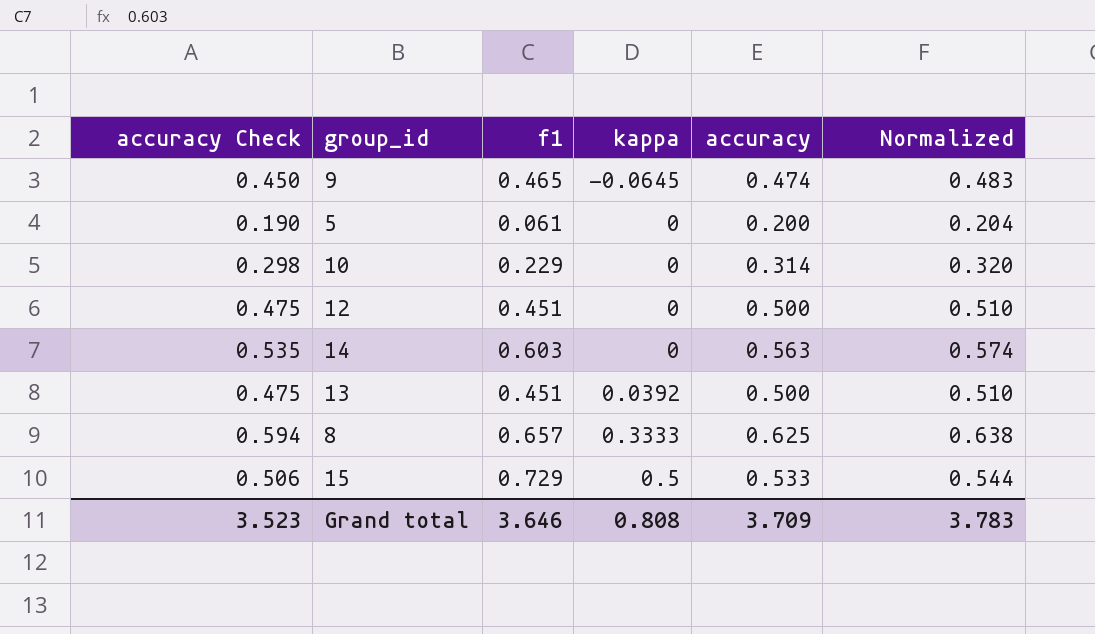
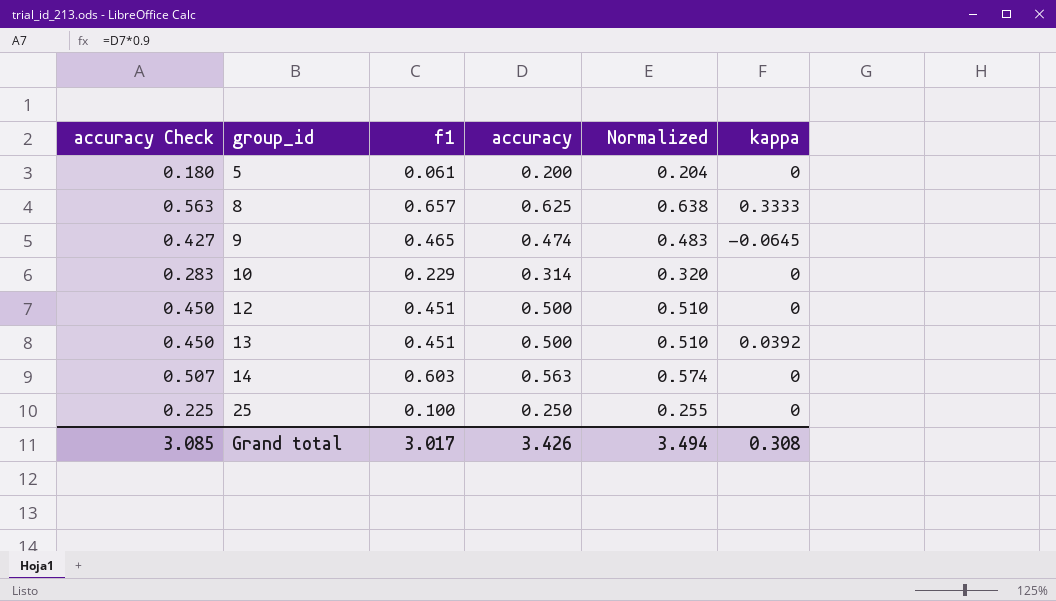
row order: kappa ascending -> group_id ascending
column accuracy Check | formula: [accuracy] * 0.95 -> [accuracy] * 0.9
column kappa | position: 4 -> 6
row 15: 0.506 | 0.729 | 0.5 | 0.533 | 0.544 -> none
row 25: none -> 0.225 | 0.100 | 0.250 | 0.255 | 0
Grand total | accuracy Check: 3.523 -> 3.085
Grand total | f1: 3.646 -> 3.017
Grand total | accuracy: 3.709 -> 3.426
Grand total | Normalized: 3.783 -> 3.494
Grand total | kappa: 0.808 -> 0.308

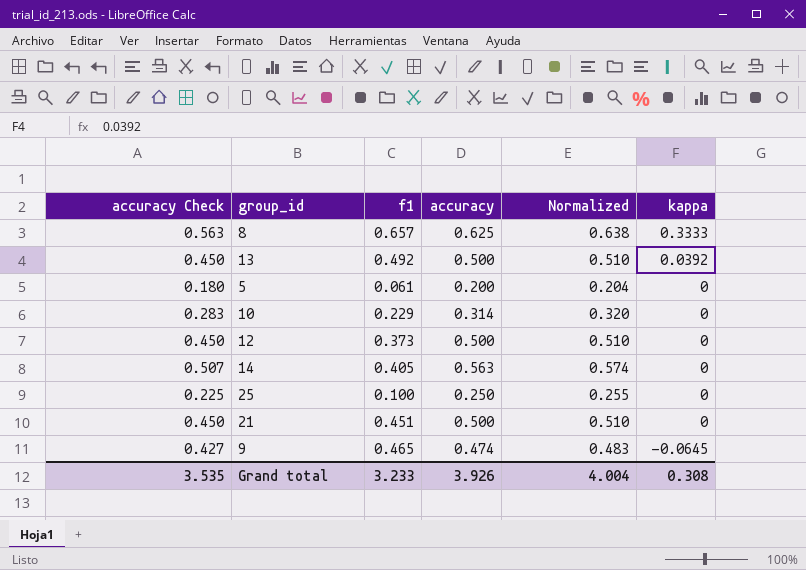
row order: group_id ascending -> kappa descending
13 | f1: 0.451 -> 0.492
12 | f1: 0.451 -> 0.373
14 | f1: 0.603 -> 0.405
row 21: none -> 0.450 | 0.451 | 0.500 | 0.510 | 0
Grand total | accuracy Check: 3.085 -> 3.535
Grand total | f1: 3.017 -> 3.233
Grand total | accuracy: 3.426 -> 3.926
Grand total | Normalized: 3.494 -> 4.004

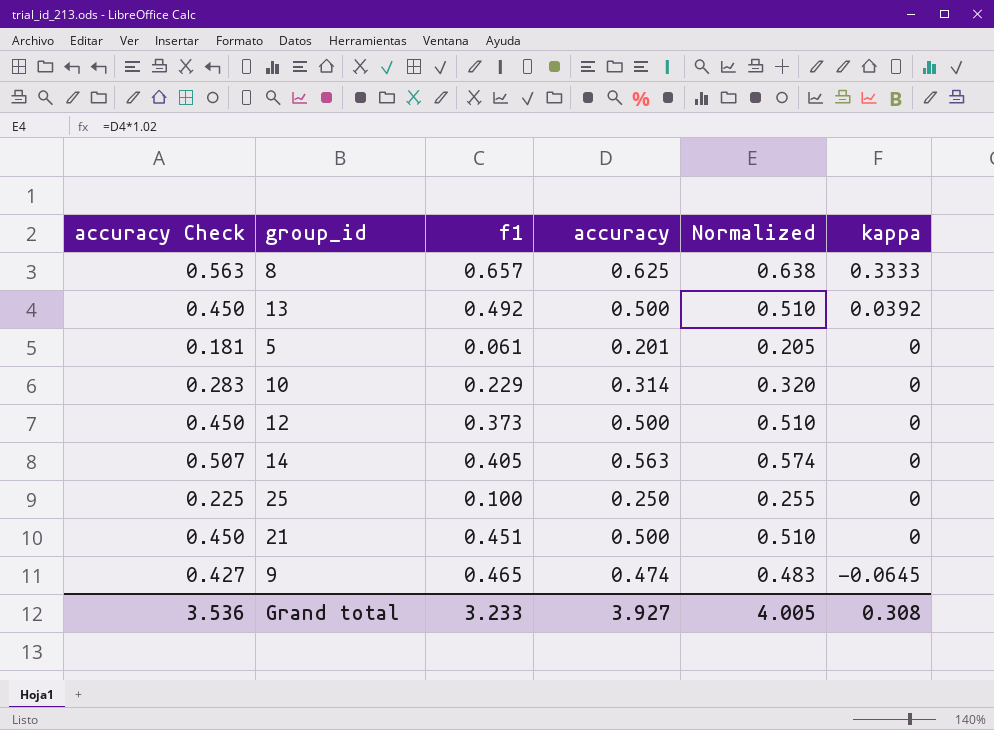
5 | accuracy Check: 0.180 -> 0.181
5 | accuracy: 0.200 -> 0.201
5 | Normalized: 0.204 -> 0.205
Grand total | accuracy Check: 3.535 -> 3.536
Grand total | accuracy: 3.926 -> 3.927
Grand total | Normalized: 4.004 -> 4.005

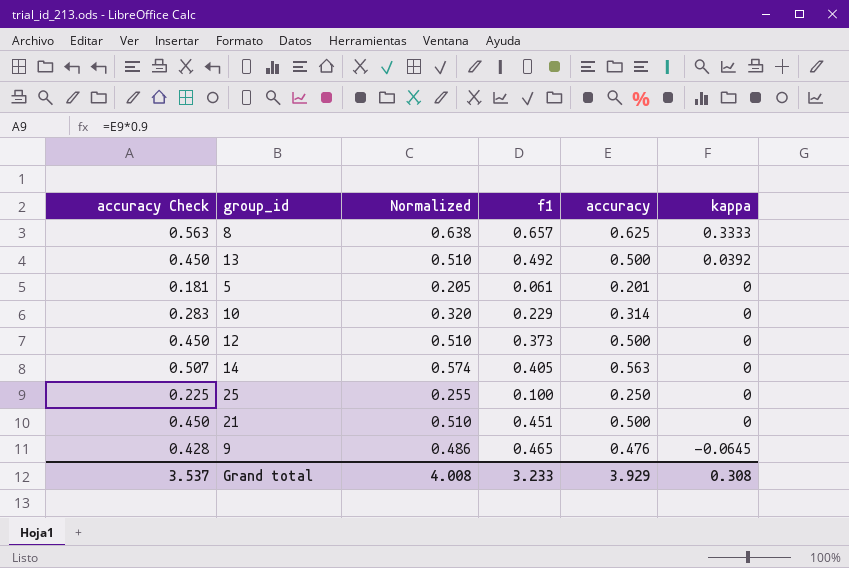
column Normalized | position: 5 -> 3
9 | accuracy Check: 0.427 -> 0.428
9 | Normalized: 0.483 -> 0.486
9 | accuracy: 0.474 -> 0.476
Grand total | accuracy Check: 3.536 -> 3.537
Grand total | Normalized: 4.005 -> 4.008
Grand total | accuracy: 3.927 -> 3.929

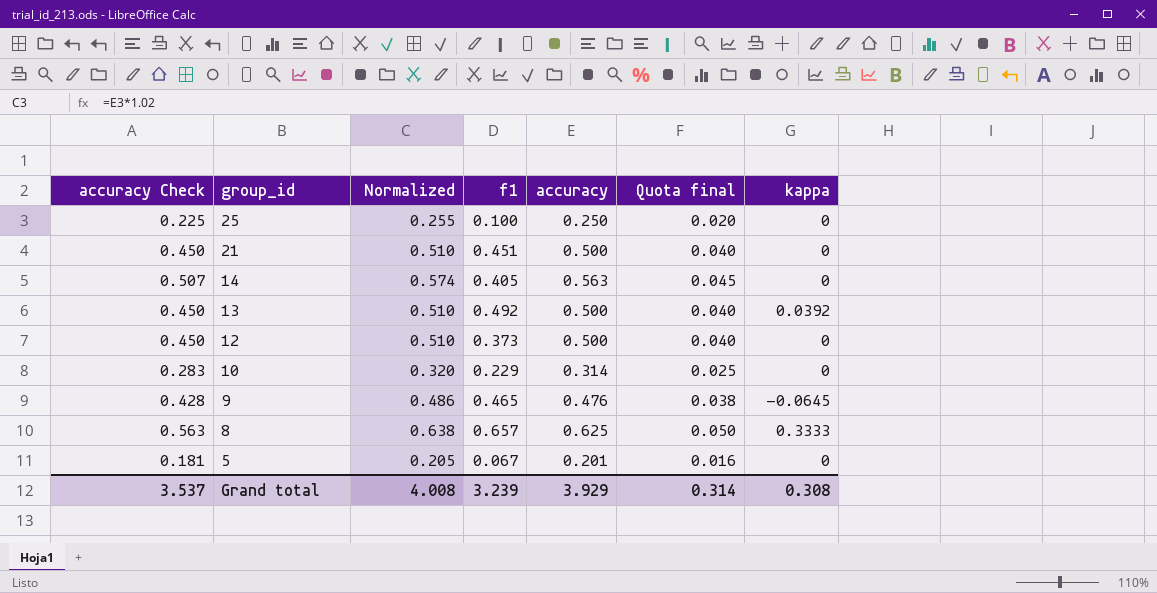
row order: kappa descending -> group_id descending
column Quota final | formula: none -> [accuracy] * 0.08
5 | f1: 0.061 -> 0.067
Grand total | f1: 3.233 -> 3.239

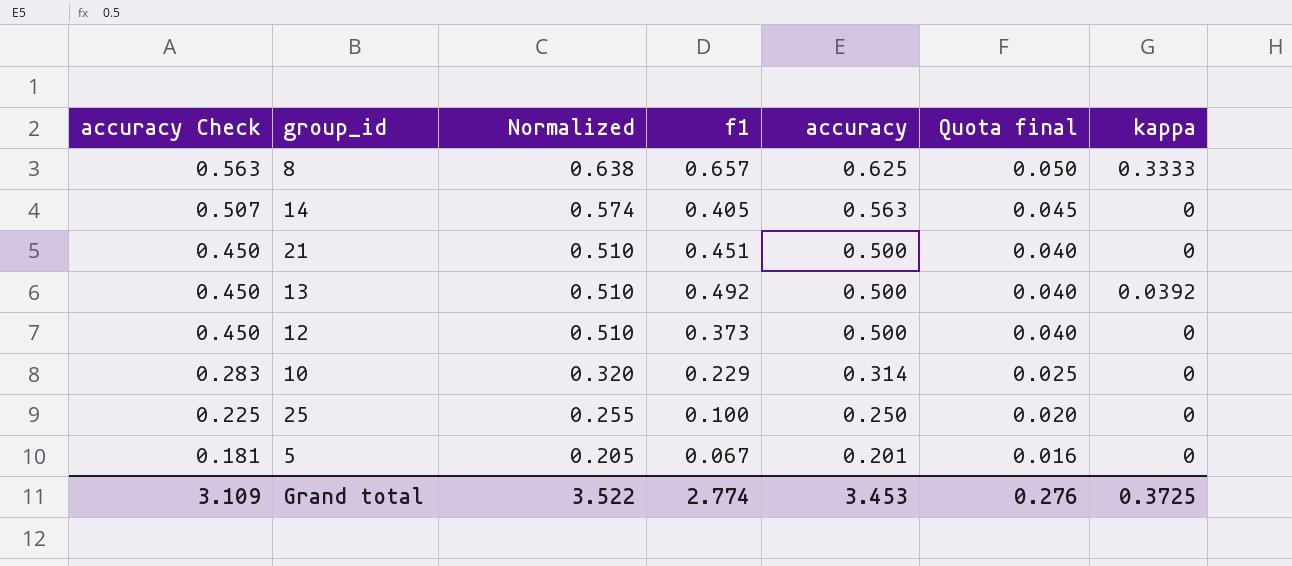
row order: group_id descending -> accuracy Check descending
row 9: 0.428 | 0.486 | 0.465 | 0.476 | 0.038 | -0.0645 -> none
Grand total | accuracy Check: 3.537 -> 3.109
Grand total | Normalized: 4.008 -> 3.522
Grand total | f1: 3.239 -> 2.774
Grand total | accuracy: 3.929 -> 3.453
Grand total | Quota final: 0.314 -> 0.276
Grand total | kappa: 0.308 -> 0.3725

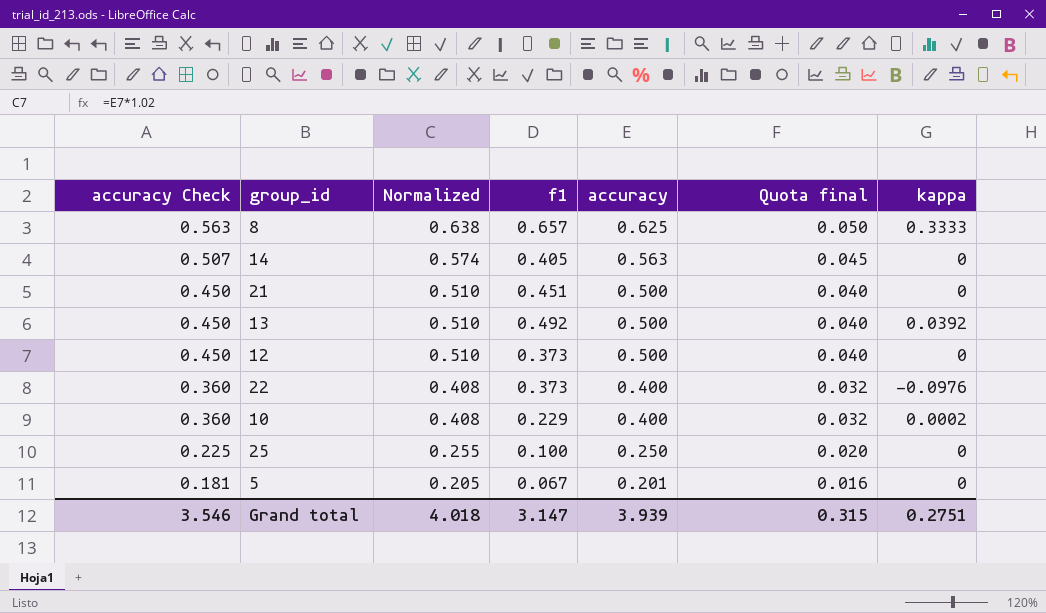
row 22: none -> 0.360 | 0.408 | 0.373 | 0.400 | 0.032 | -0.0976
10 | accuracy Check: 0.283 -> 0.360
10 | Normalized: 0.320 -> 0.408
10 | accuracy: 0.314 -> 0.400
10 | Quota final: 0.025 -> 0.032
10 | kappa: 0 -> 0.0002
Grand total | accuracy Check: 3.109 -> 3.546
Grand total | Normalized: 3.522 -> 4.018
Grand total | f1: 2.774 -> 3.147
Grand total | accuracy: 3.453 -> 3.939
Grand total | Quota final: 0.276 -> 0.315
Grand total | kappa: 0.3725 -> 0.2751

